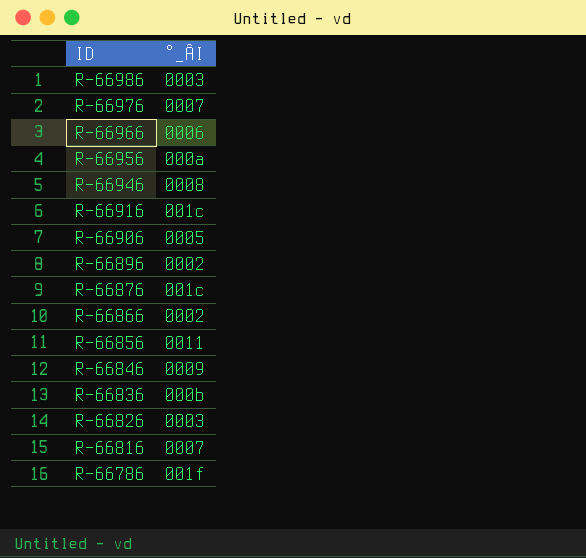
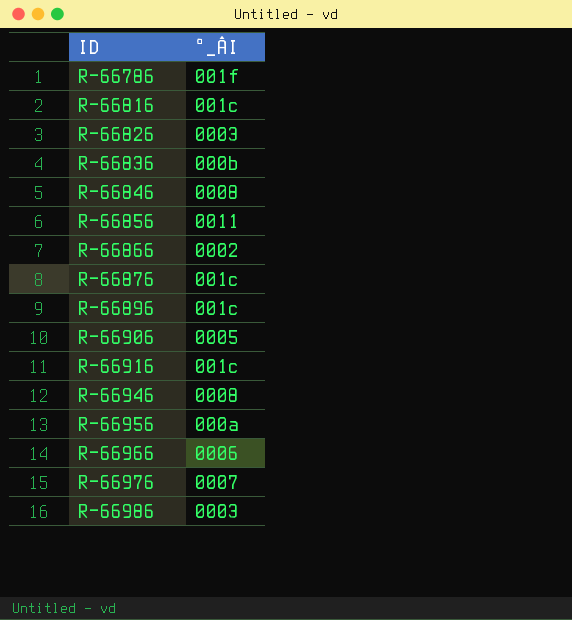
row order: ID descending -> ID ascending
R-66816 | °_ÂI: 0007 -> 001c
R-66846 | °_ÂI: 0009 -> 0008
R-66896 | °_ÂI: 0002 -> 001c

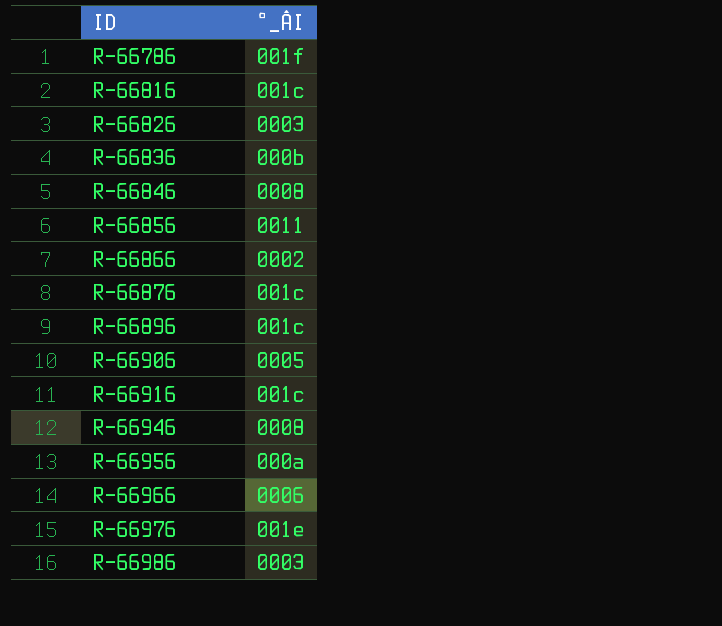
R-66976 | °_ÂI: 0007 -> 001e

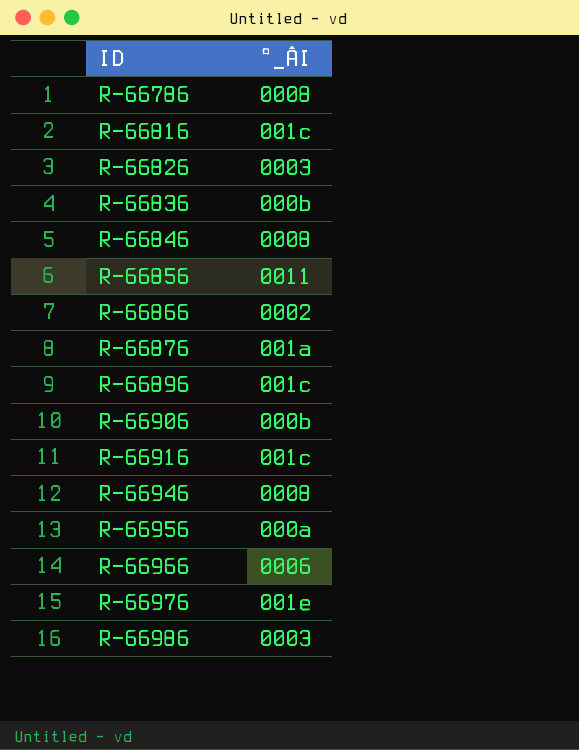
R-66786 | °_ÂI: 001f -> 0008
R-66876 | °_ÂI: 001c -> 001a
R-66906 | °_ÂI: 0005 -> 000b

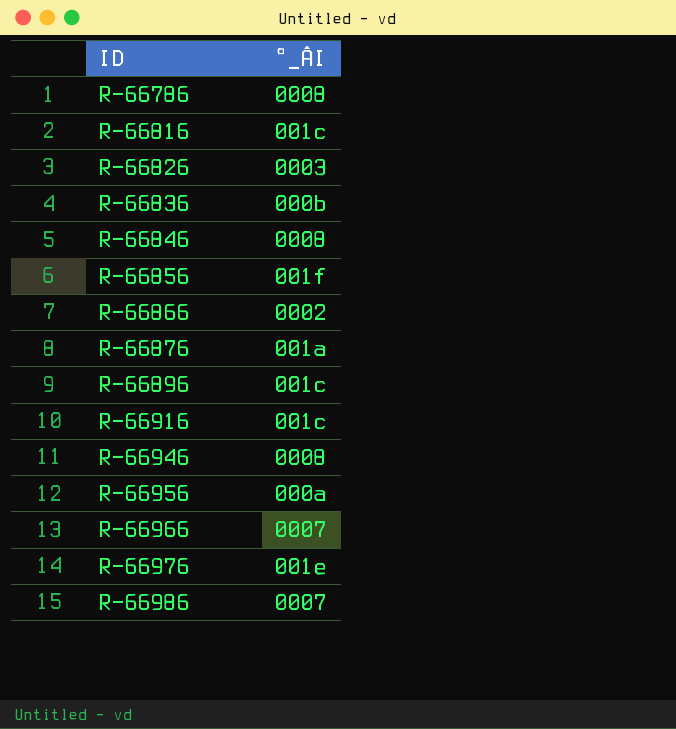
row R-66906: 000b -> none
R-66856 | °_ÂI: 0011 -> 001f
R-66966 | °_ÂI: 0006 -> 0007
R-66986 | °_ÂI: 0003 -> 0007

